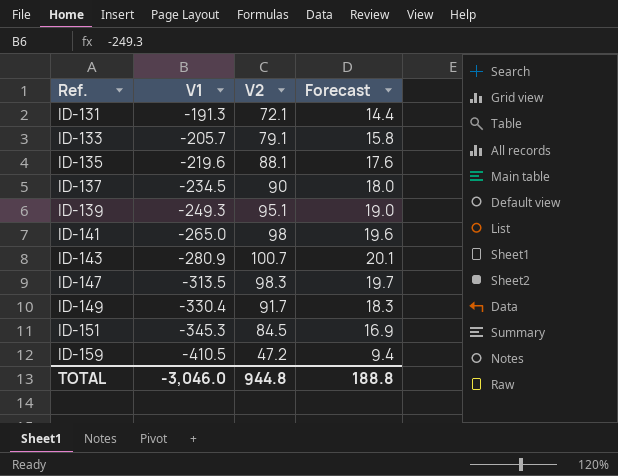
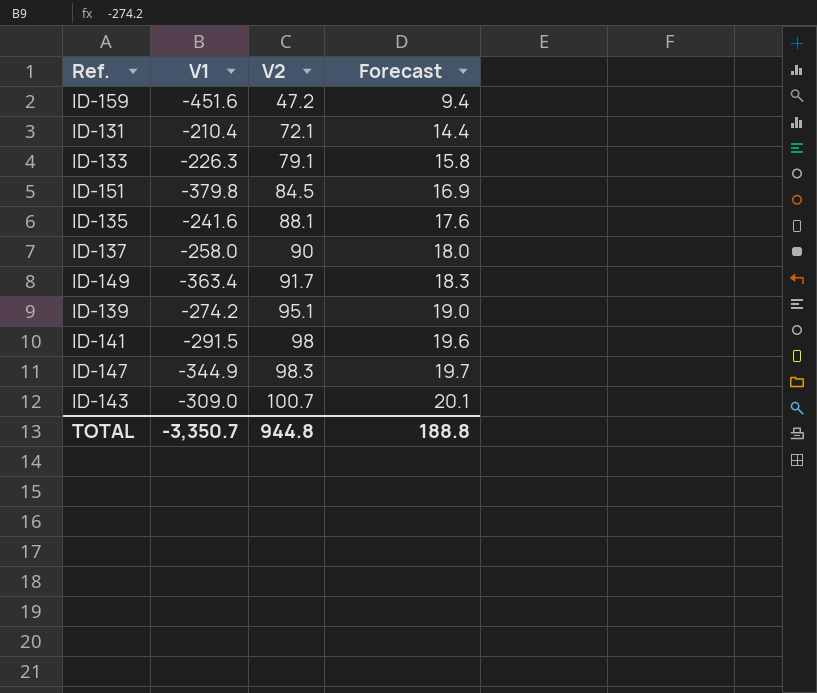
row order: Ref. ascending -> V2 ascending
ID-159 | V1: -410.5 -> -451.6
ID-131 | V1: -191.3 -> -210.4
ID-133 | V1: -205.7 -> -226.3
ID-151 | V1: -345.3 -> -379.8
ID-135 | V1: -219.6 -> -241.6
ID-137 | V1: -234.5 -> -258.0
ID-149 | V1: -330.4 -> -363.4
ID-139 | V1: -249.3 -> -274.2
ID-141 | V1: -265.0 -> -291.5
ID-147 | V1: -313.5 -> -344.9
ID-143 | V1: -280.9 -> -309.0
TOTAL | V1: -3,046.0 -> -3,350.7

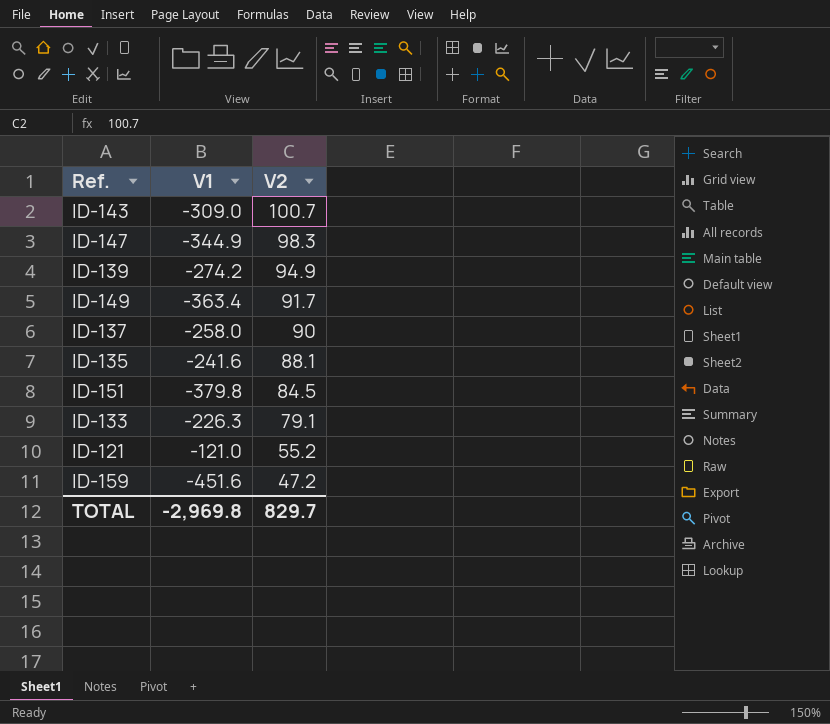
row order: V2 ascending -> V2 descending
column Forecast | formula: [V2] * 0.2 -> none
row ID-131: -210.4 | 72.1 | 14.4 -> none
row ID-141: -291.5 | 98 | 19.6 -> none
ID-139 | V2: 95.1 -> 94.9
row ID-121: none -> -121.0 | 55.2
TOTAL | V1: -3,350.7 -> -2,969.8
TOTAL | V2: 944.8 -> 829.7

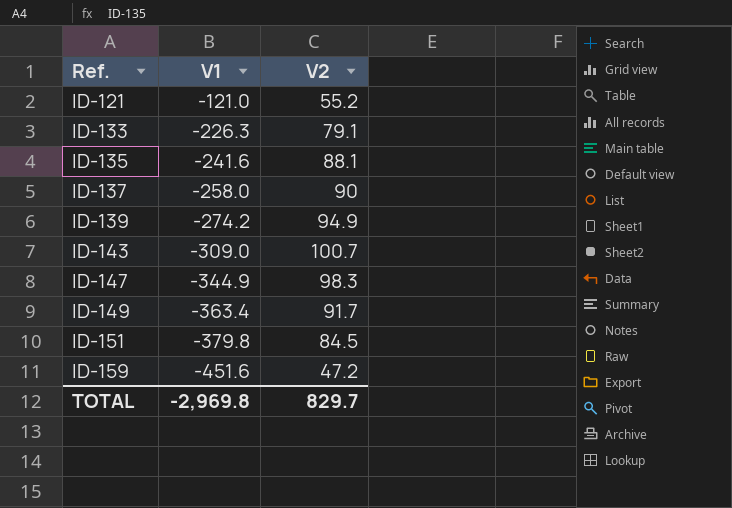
row order: V2 descending -> Ref. ascending

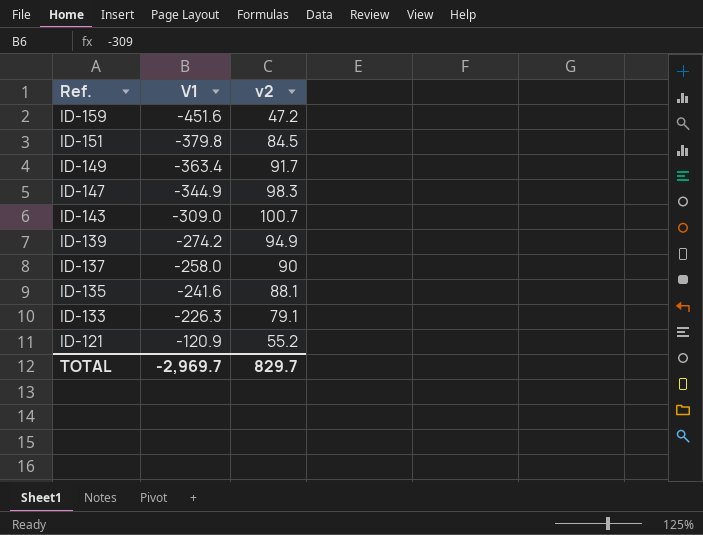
row order: Ref. ascending -> Ref. descending
column name: V2 -> v2
ID-121 | V1: -121.0 -> -120.9
TOTAL | V1: -2,969.8 -> -2,969.7

